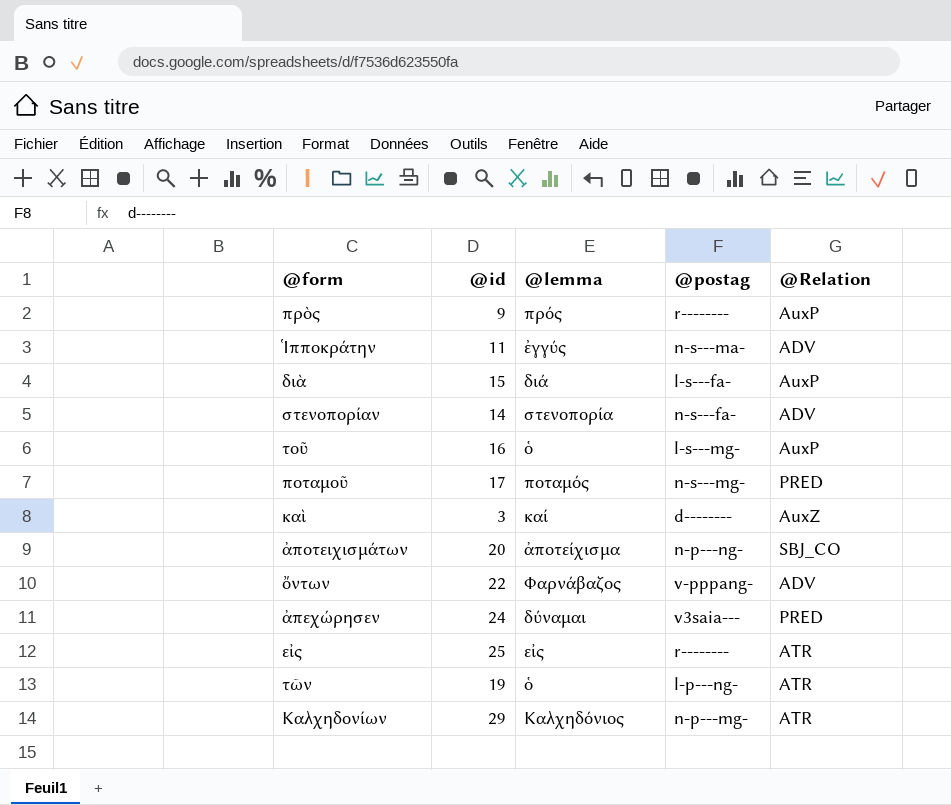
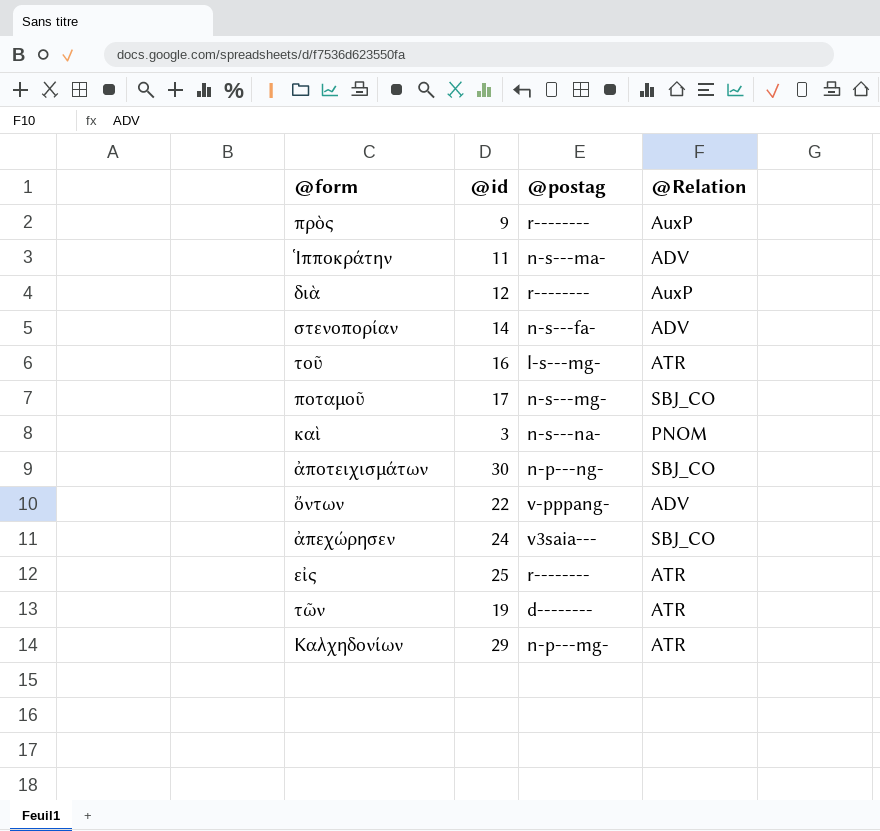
column @lemma | position: 3 -> none
διὰ | @id: 15 -> 12
διὰ | @postag: l-s---fa- -> r--------
τοῦ | @Relation: AuxP -> ATR
ποταμοῦ | @Relation: PRED -> SBJ_CO
καὶ | @postag: d-------- -> n-s---na-
καὶ | @Relation: AuxZ -> PNOM
ἀποτειχισμάτων | @id: 20 -> 30
ἀπεχώρησεν | @Relation: PRED -> SBJ_CO
τῶν | @postag: l-p---ng- -> d--------

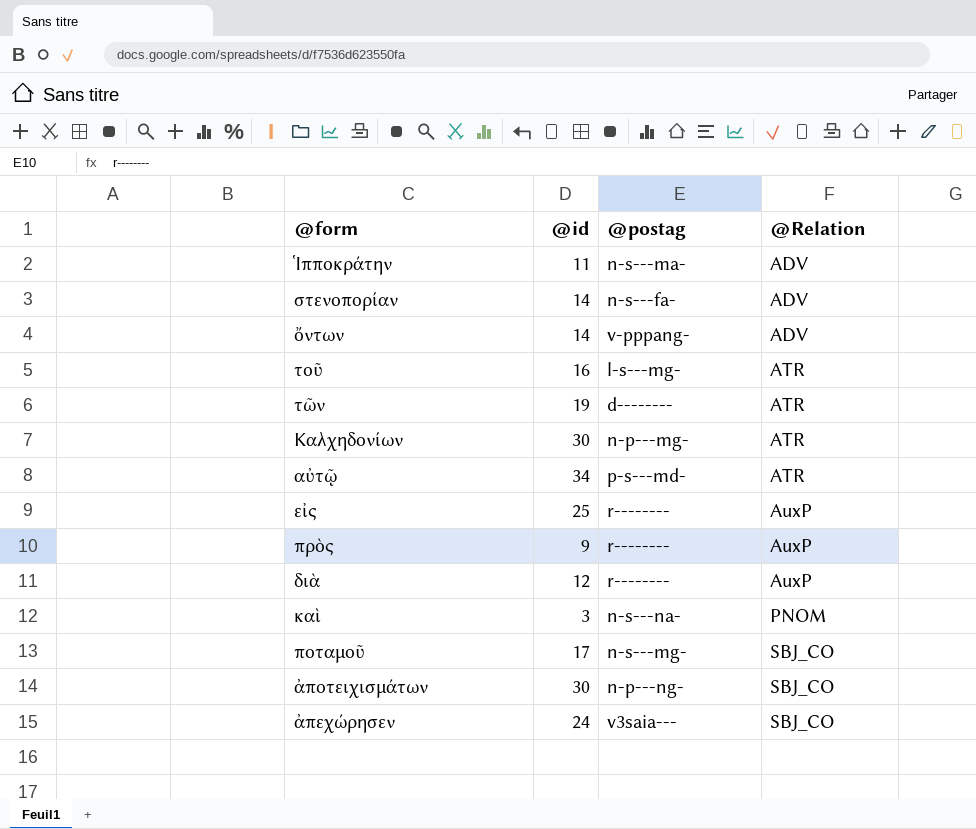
row order: none -> @Relation ascending
ὄντων | @id: 22 -> 14
Καλχηδονίων | @id: 29 -> 30
row αὐτῷ: none -> 34 | p-s---md- | ATR
εἰς | @Relation: ATR -> AuxP

